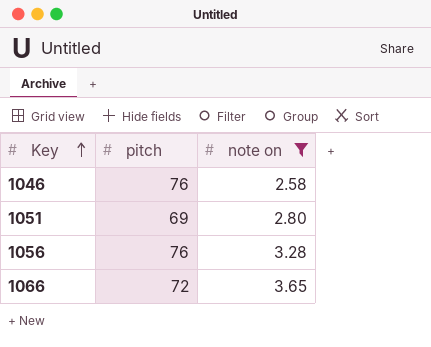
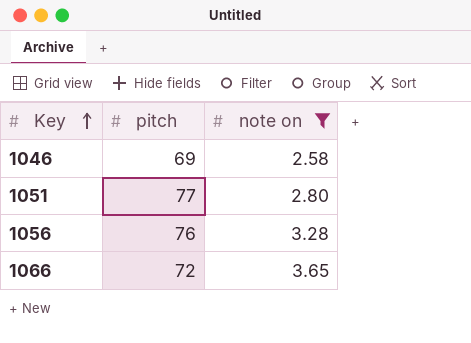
1046 | pitch: 76 -> 69
1051 | pitch: 69 -> 77

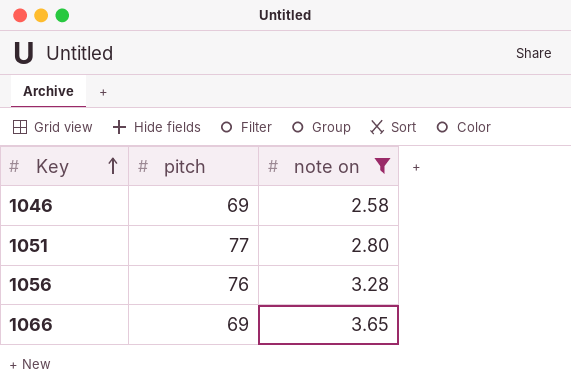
1066 | pitch: 72 -> 69

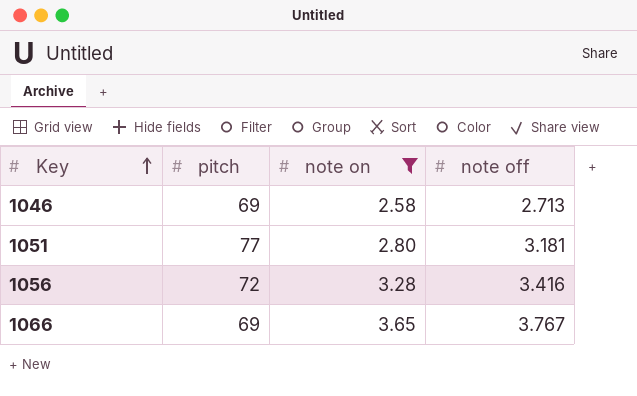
column note off | position: none -> 4
1056 | pitch: 76 -> 72

